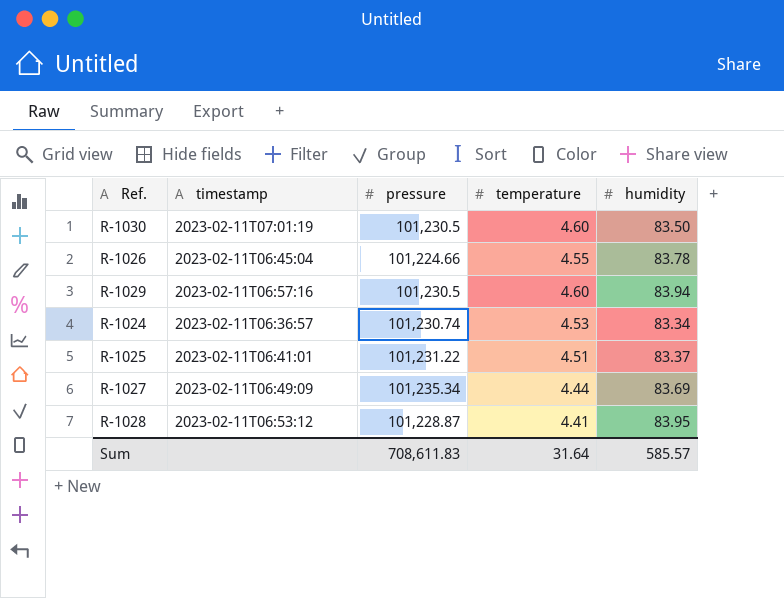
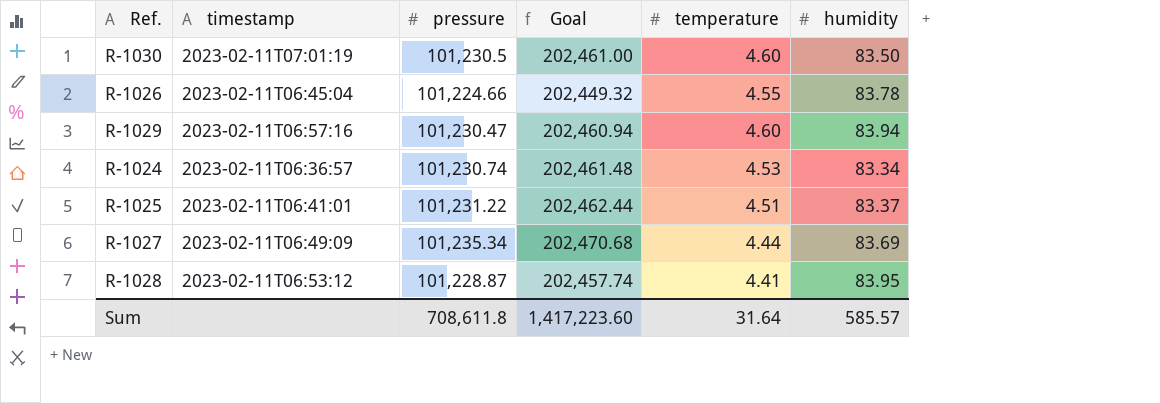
column Goal | formula: none -> [pressure] * 2
R-1029 | pressure: 101,230.5 -> 101,230.47
Sum | pressure: 708,611.83 -> 708,611.8

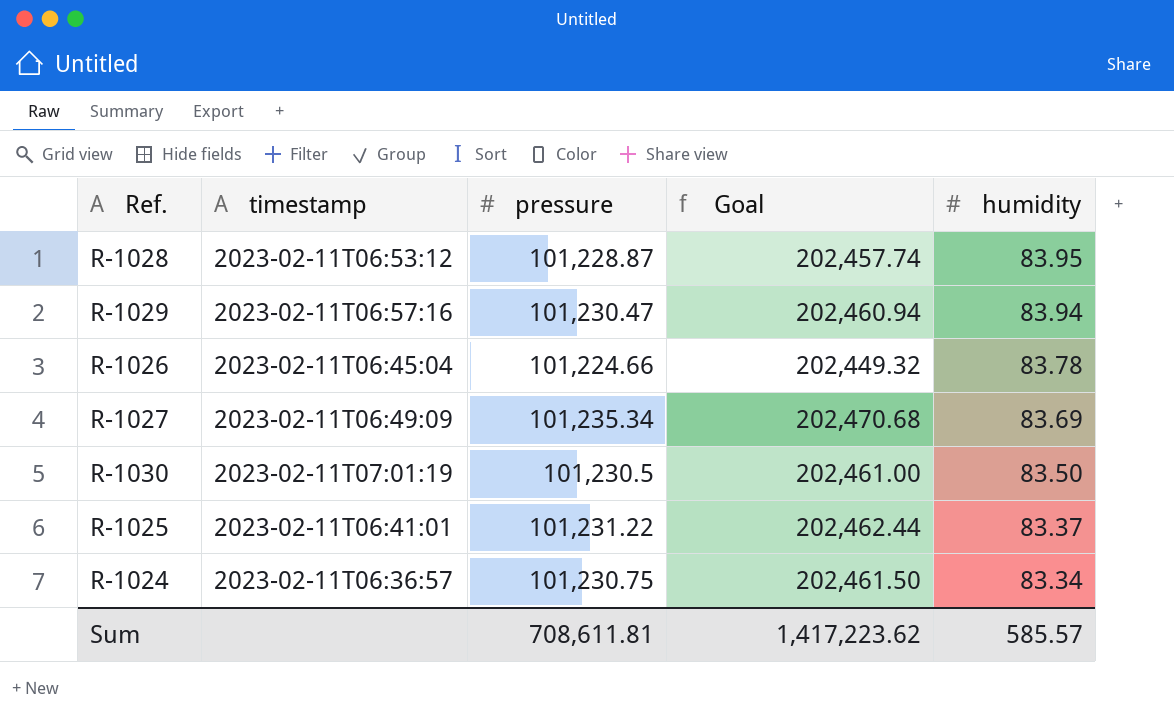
row order: none -> humidity descending
column temperature | position: 5 -> none
R-1024 | pressure: 101,230.74 -> 101,230.75
R-1024 | Goal: 202,461.48 -> 202,461.50
Sum | pressure: 708,611.8 -> 708,611.81
Sum | Goal: 1,417,223.60 -> 1,417,223.62

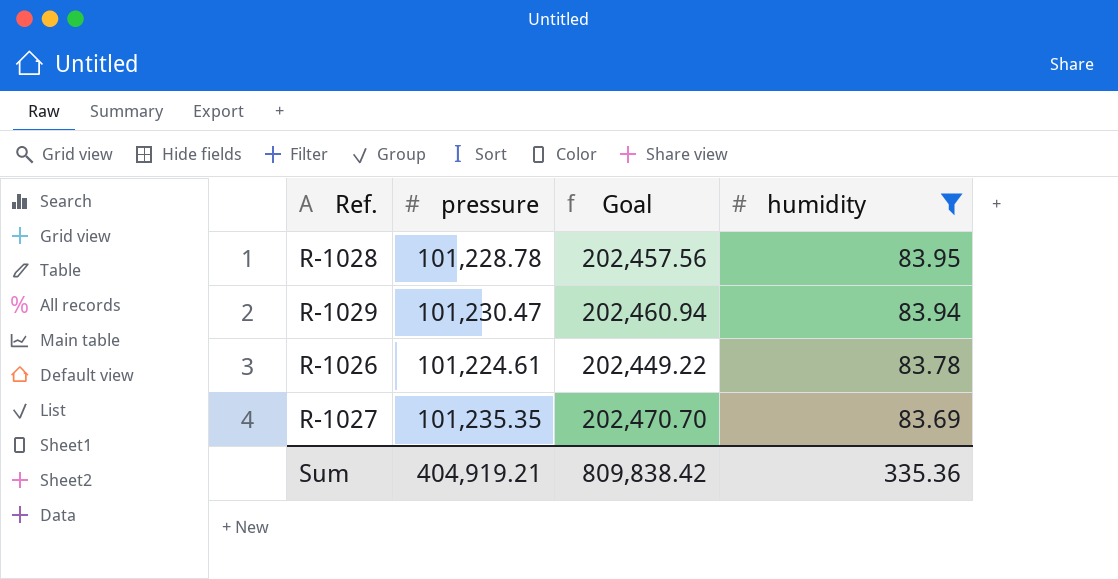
filter: none -> humidity >= 83.69
column timestamp | position: 2 -> none
R-1028 | pressure: 101,228.87 -> 101,228.78
R-1028 | Goal: 202,457.74 -> 202,457.56
R-1026 | pressure: 101,224.66 -> 101,224.61
R-1026 | Goal: 202,449.32 -> 202,449.22
R-1027 | pressure: 101,235.34 -> 101,235.35
R-1027 | Goal: 202,470.68 -> 202,470.70
Sum | pressure: 708,611.81 -> 404,919.21
Sum | Goal: 1,417,223.62 -> 809,838.42
Sum | humidity: 585.57 -> 335.36

